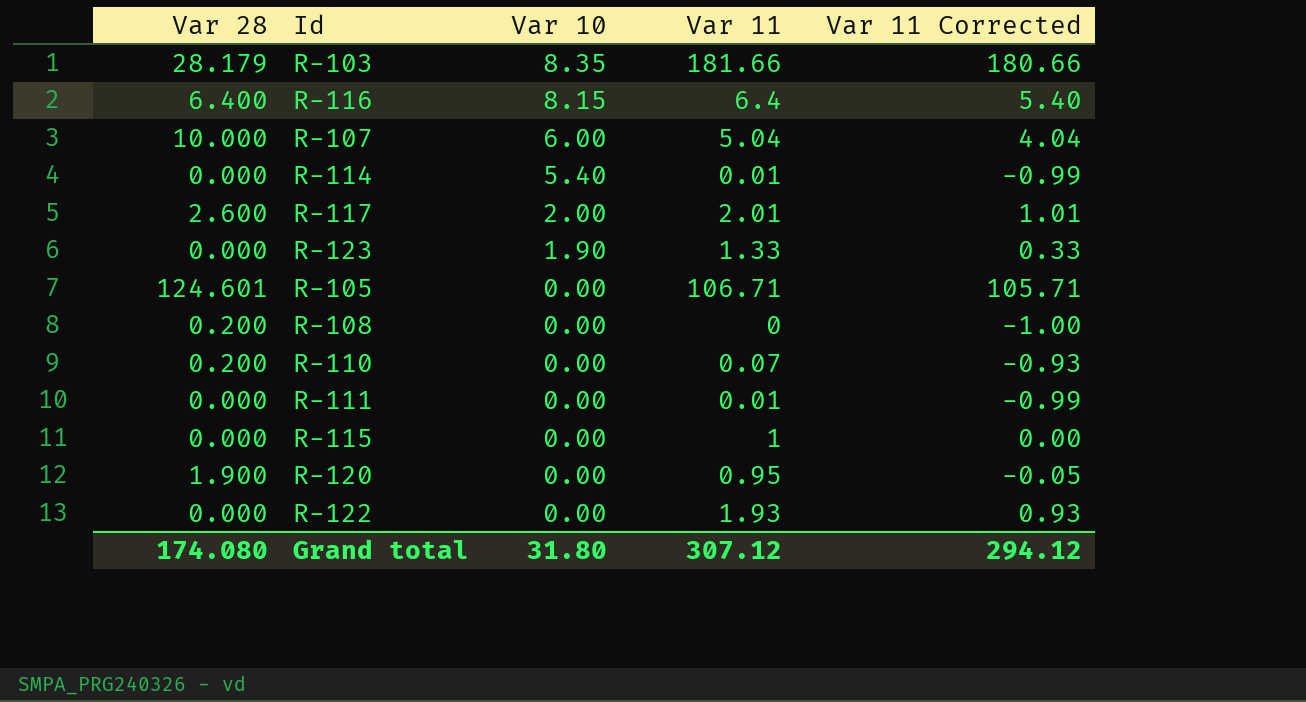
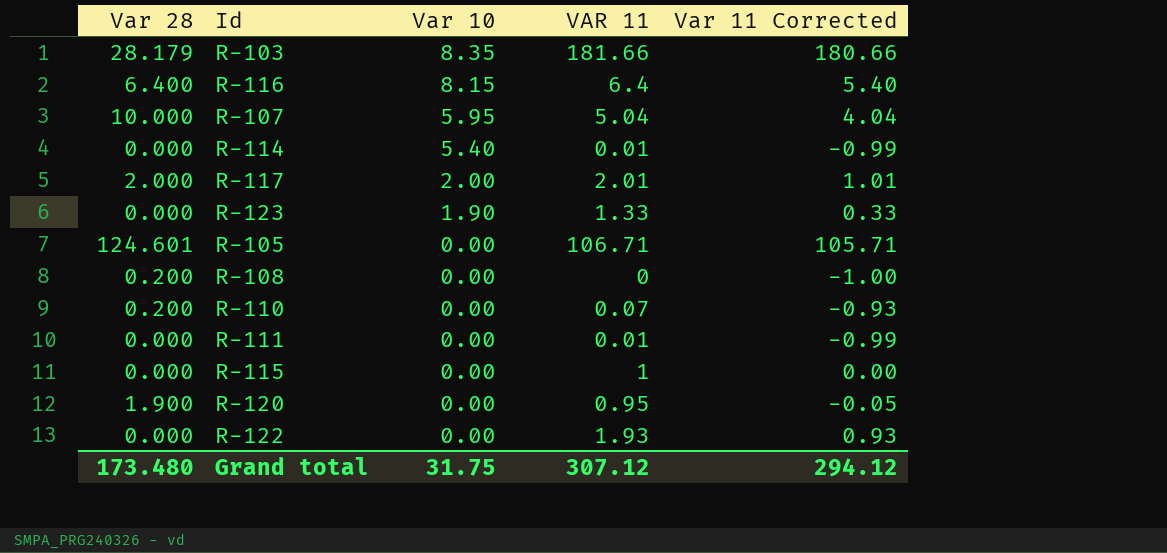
column name: Var 11 -> VAR 11
R-107 | Var 10: 6.00 -> 5.95
R-117 | Var 28: 2.600 -> 2.000
Grand total | Var 28: 174.080 -> 173.480
Grand total | Var 10: 31.80 -> 31.75

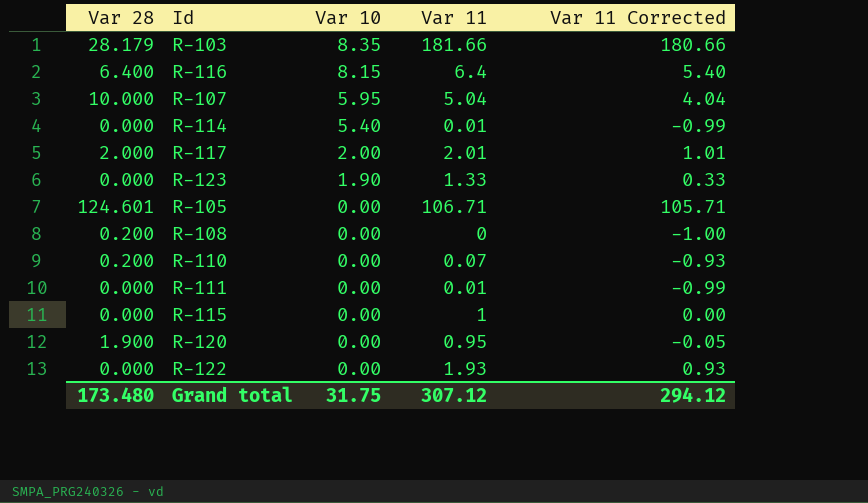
column name: VAR 11 -> Var 11

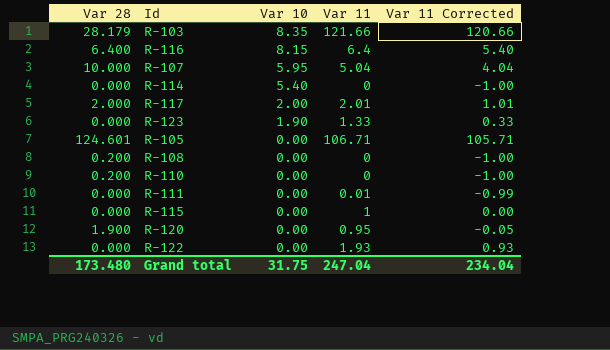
R-103 | Var 11: 181.66 -> 121.66
R-103 | Var 11 Corrected: 180.66 -> 120.66
R-114 | Var 11: 0.01 -> 0
R-114 | Var 11 Corrected: -0.99 -> -1.00
R-110 | Var 11: 0.07 -> 0
R-110 | Var 11 Corrected: -0.93 -> -1.00
Grand total | Var 11: 307.12 -> 247.04
Grand total | Var 11 Corrected: 294.12 -> 234.04

